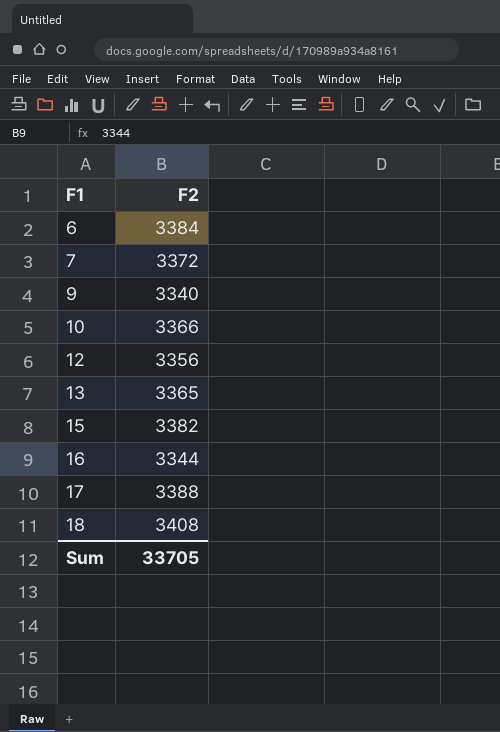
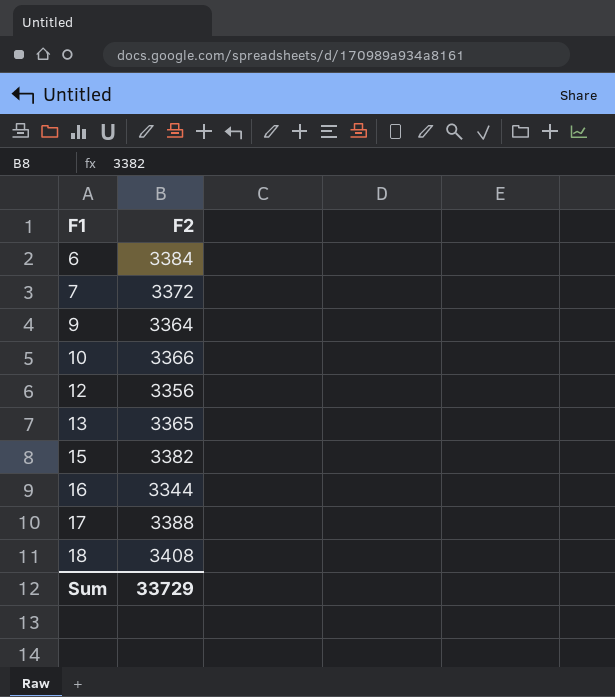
9 | F2: 3340 -> 3364
Sum | F2: 33705 -> 33729

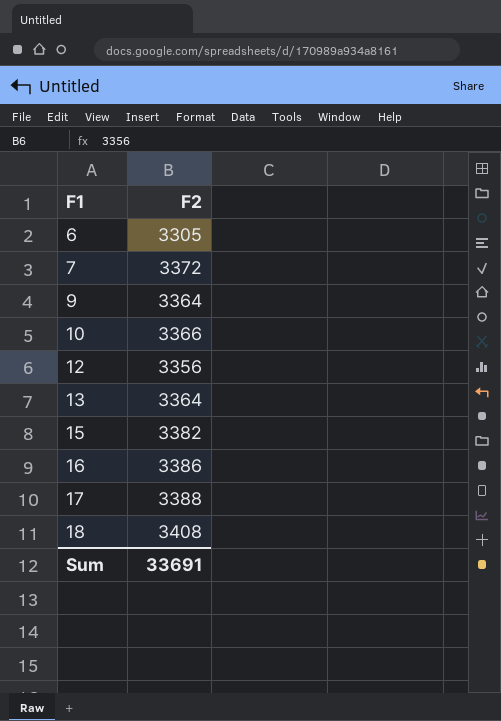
6 | F2: 3384 -> 3305
13 | F2: 3365 -> 3364
16 | F2: 3344 -> 3386
Sum | F2: 33729 -> 33691

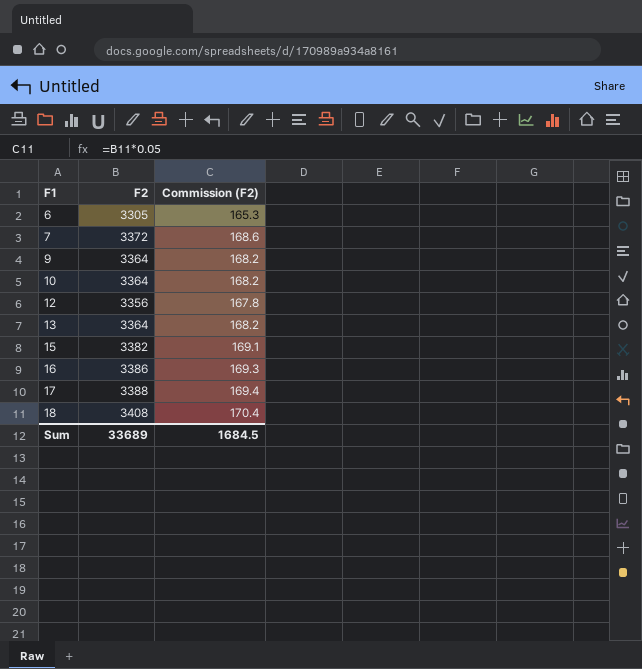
column Commission (F2) | formula: none -> [F2] * 0.05
10 | F2: 3366 -> 3364
Sum | F2: 33691 -> 33689

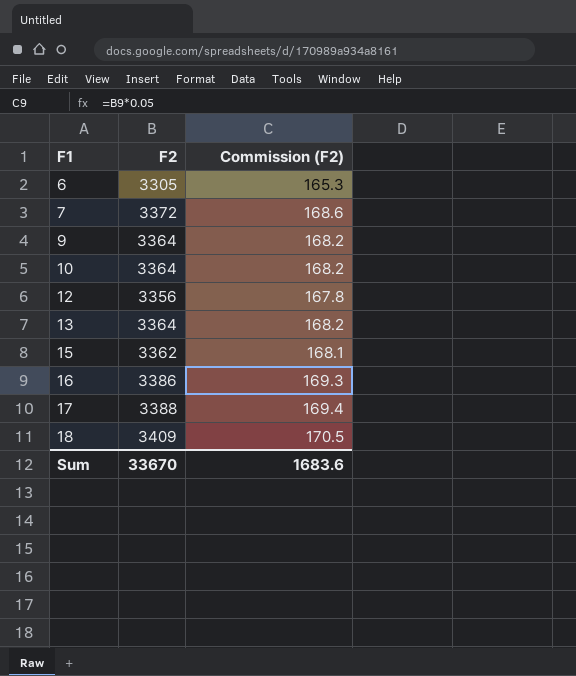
15 | F2: 3382 -> 3362
15 | Commission (F2): 169.1 -> 168.1
18 | F2: 3408 -> 3409
18 | Commission (F2): 170.4 -> 170.5
Sum | F2: 33689 -> 33670
Sum | Commission (F2): 1684.5 -> 1683.6

